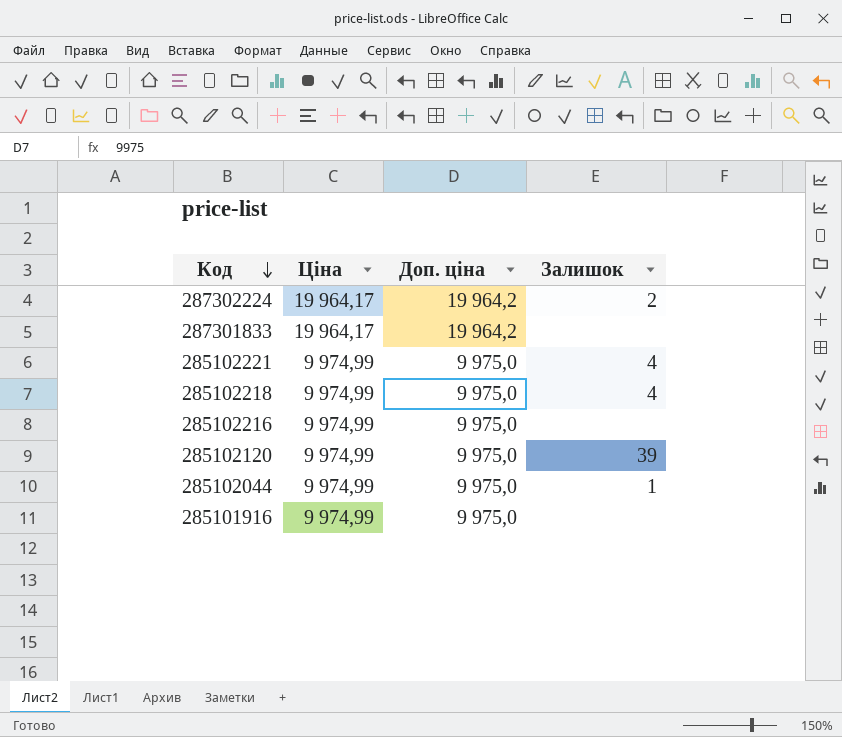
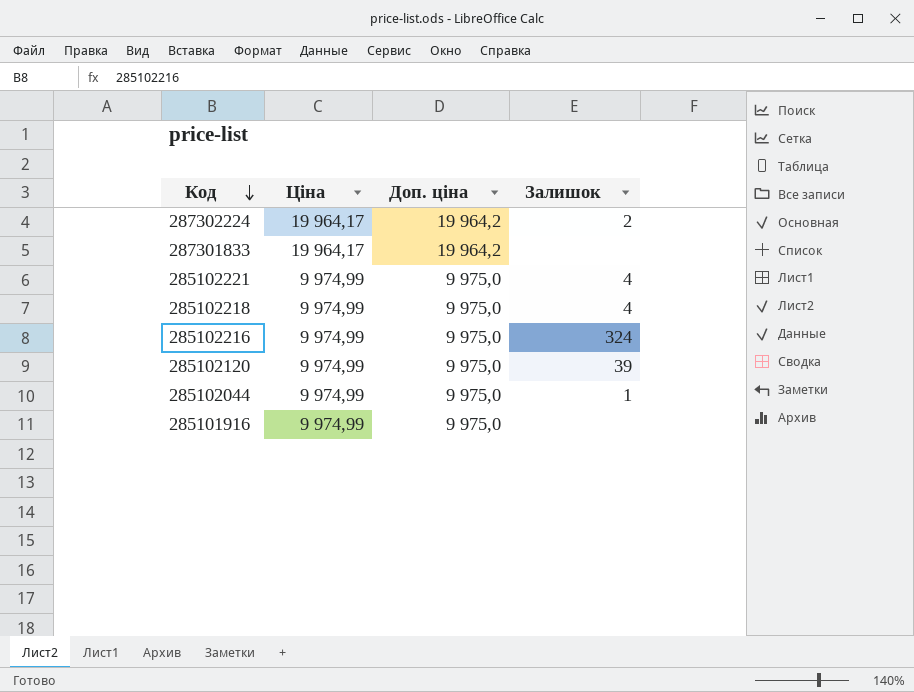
285102216 | Залишок: none -> 324

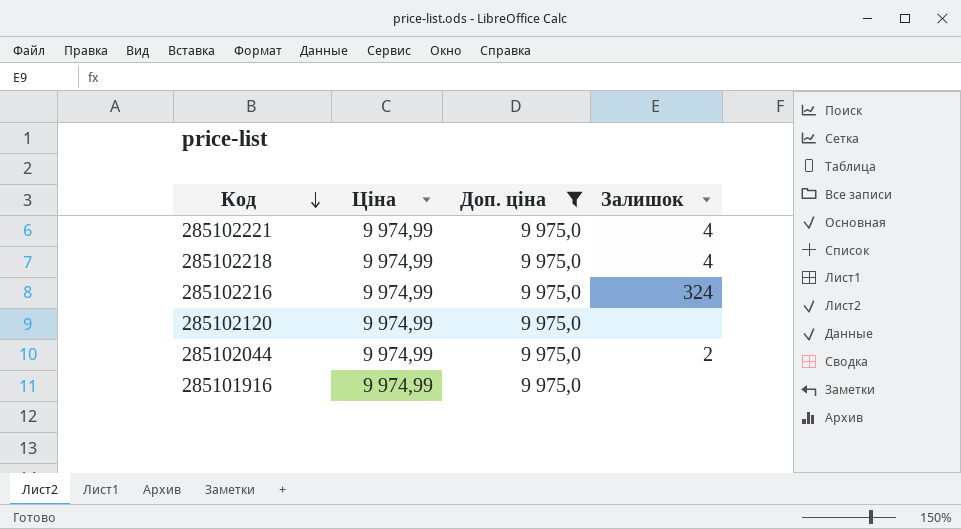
filter: none -> Доп. ціна = 9 975,0
285102120 | Залишок: 39 -> none
285102044 | Залишок: 1 -> 2

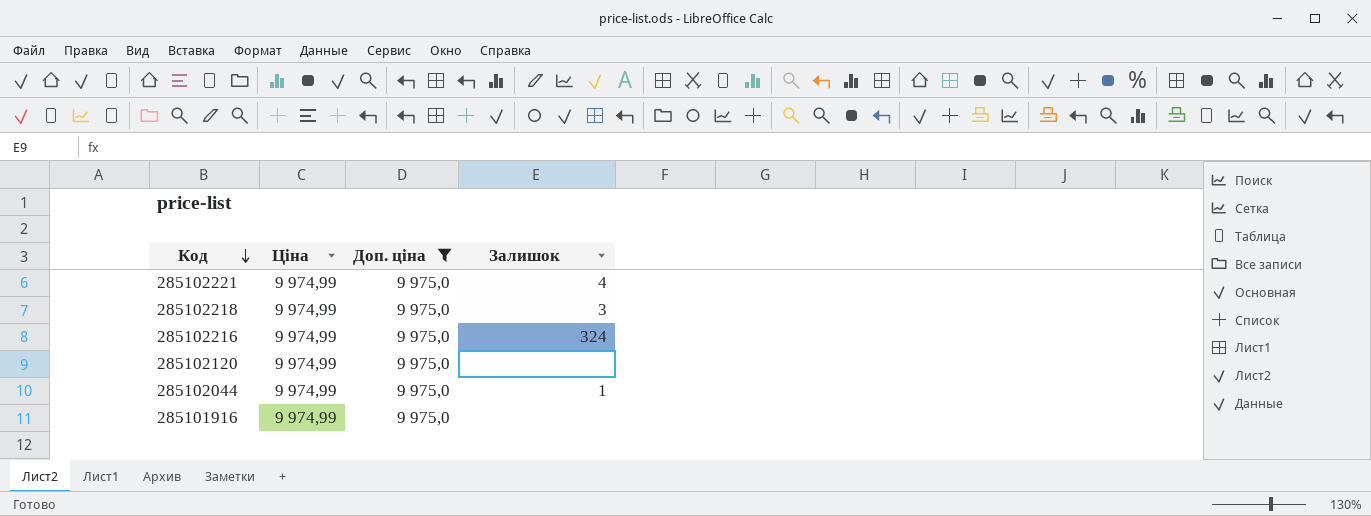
285102218 | Залишок: 4 -> 3
285102044 | Залишок: 2 -> 1

